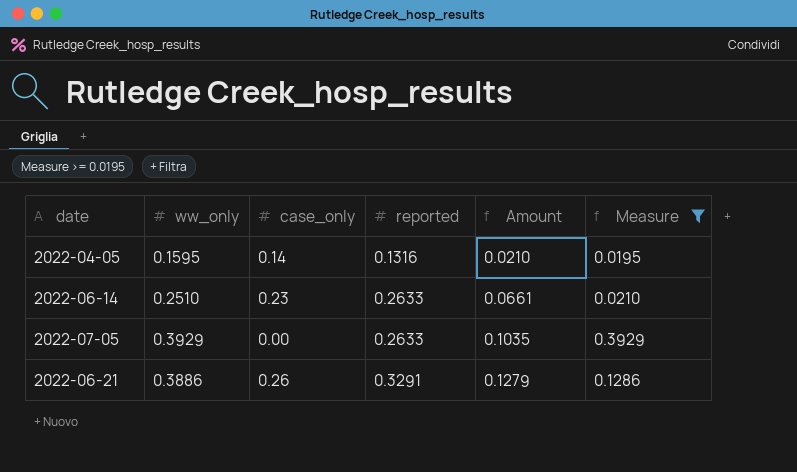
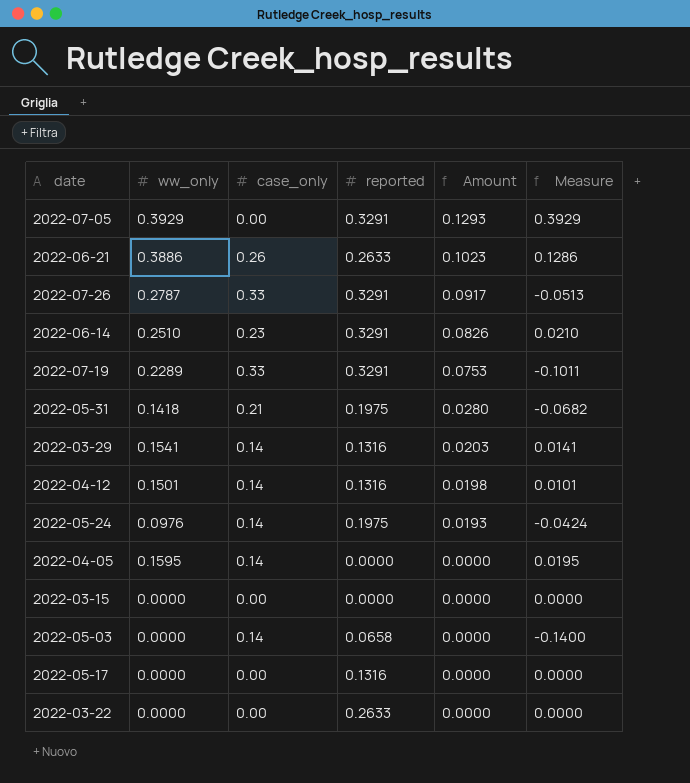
filter: Measure >= 0.0195 -> none
row order: reported ascending -> Amount descending
2022-07-05 | reported: 0.2633 -> 0.3291
2022-07-05 | Amount: 0.1035 -> 0.1293
2022-06-21 | reported: 0.3291 -> 0.2633
2022-06-21 | Amount: 0.1279 -> 0.1023
2022-06-14 | reported: 0.2633 -> 0.3291
2022-06-14 | Amount: 0.0661 -> 0.0826
2022-04-05 | reported: 0.1316 -> 0.0000
2022-04-05 | Amount: 0.0210 -> 0.0000

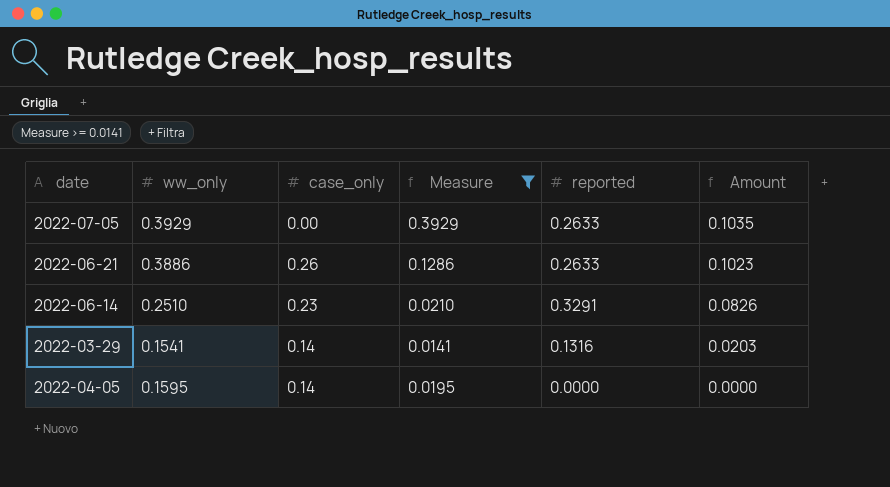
filter: none -> Measure >= 0.0141
column Measure | position: 6 -> 4
2022-07-05 | reported: 0.3291 -> 0.2633
2022-07-05 | Amount: 0.1293 -> 0.1035

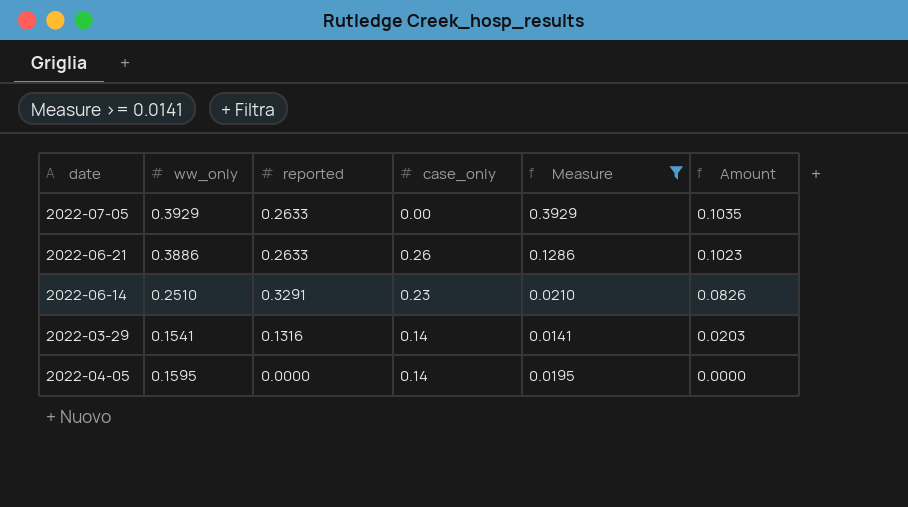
column reported | position: 5 -> 3

